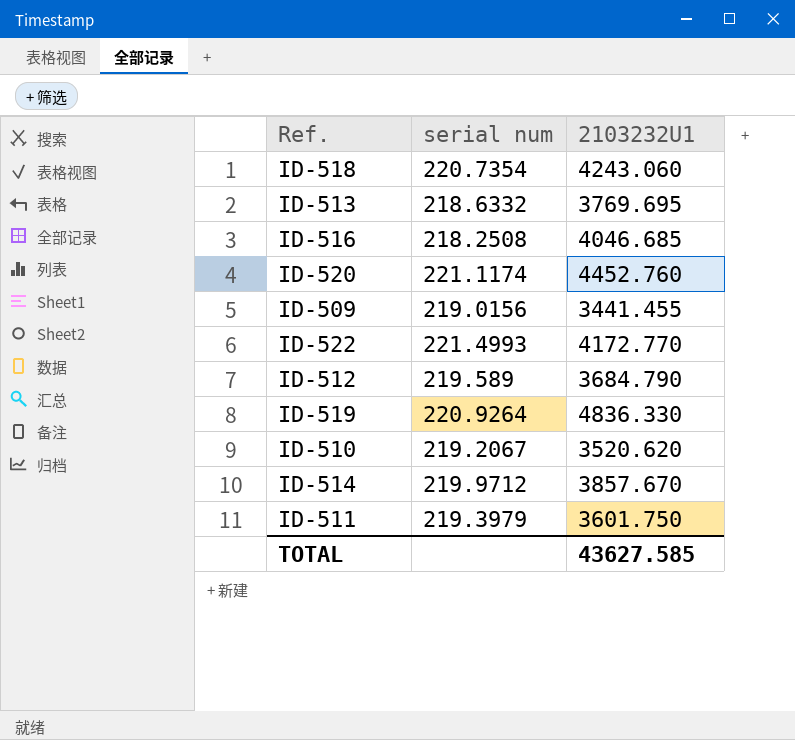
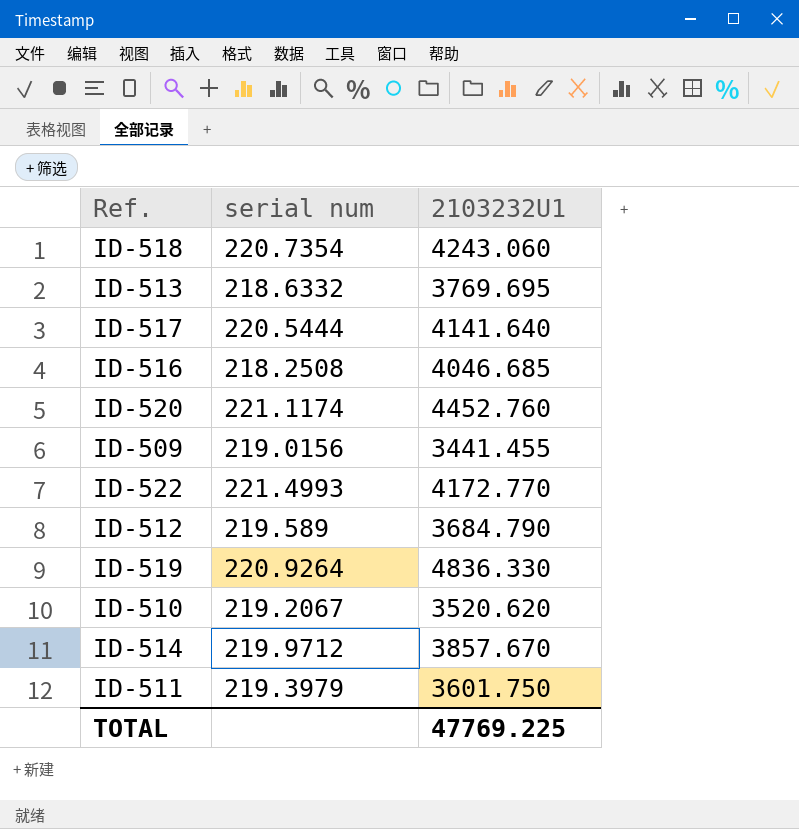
row ID-517: none -> 220.5444 | 4141.640
TOTAL | 2103232U1: 43627.585 -> 47769.225

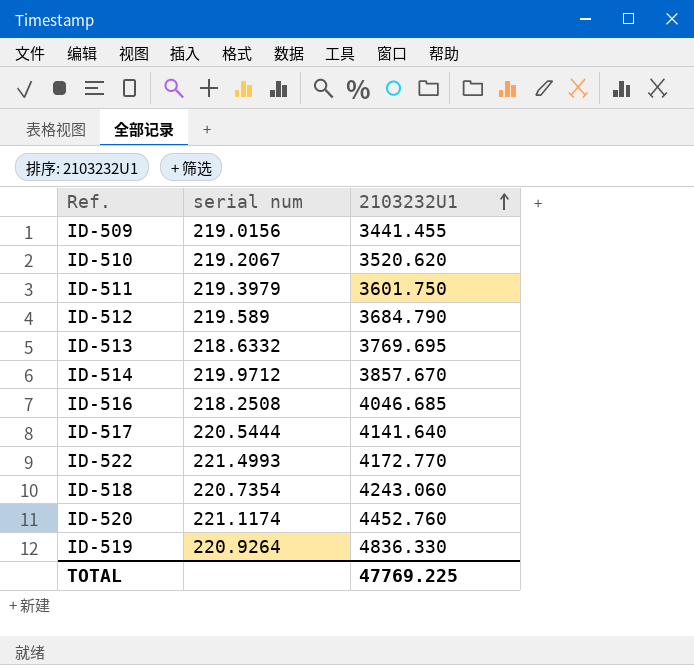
row order: none -> 2103232U1 ascending

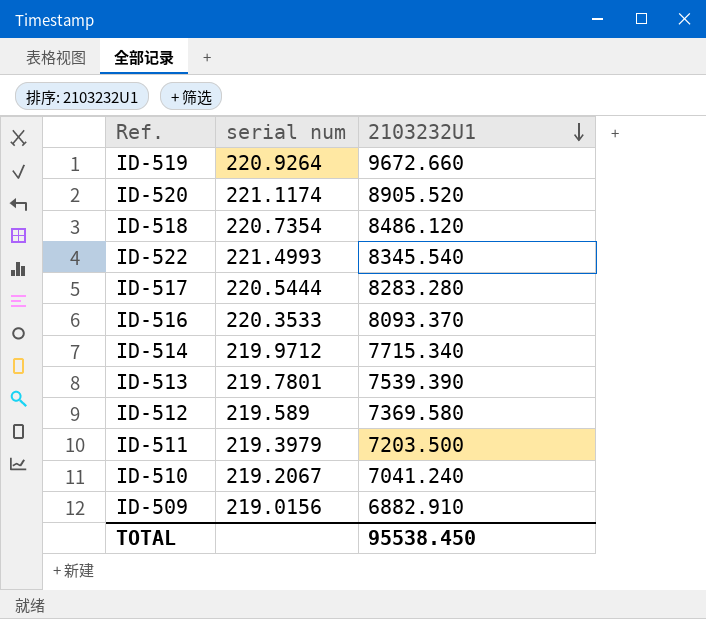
row order: 2103232U1 ascending -> 2103232U1 descending
ID-519 | 2103232U1: 4836.330 -> 9672.660
ID-520 | 2103232U1: 4452.760 -> 8905.520
ID-518 | 2103232U1: 4243.060 -> 8486.120
ID-522 | 2103232U1: 4172.770 -> 8345.540
ID-517 | 2103232U1: 4141.640 -> 8283.280
ID-516 | serial num: 218.2508 -> 220.3533
ID-516 | 2103232U1: 4046.685 -> 8093.370
ID-514 | 2103232U1: 3857.670 -> 7715.340
ID-513 | serial num: 218.6332 -> 219.7801
ID-513 | 2103232U1: 3769.695 -> 7539.390
ID-512 | 2103232U1: 3684.790 -> 7369.580
ID-511 | 2103232U1: 3601.750 -> 7203.500
ID-510 | 2103232U1: 3520.620 -> 7041.240
ID-509 | 2103232U1: 3441.455 -> 6882.910
TOTAL | 2103232U1: 47769.225 -> 95538.450

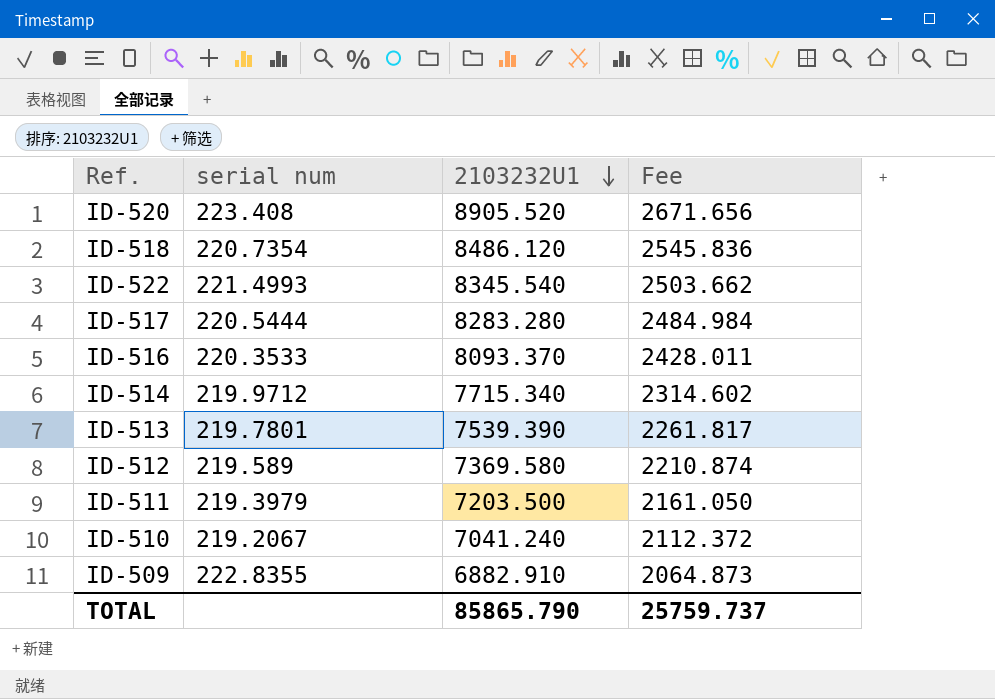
column Fee | formula: none -> [2103232U1] * 0.3
row ID-519: 220.9264 | 9672.660 -> none
ID-520 | serial num: 221.1174 -> 223.408
ID-509 | serial num: 219.0156 -> 222.8355
TOTAL | 2103232U1: 95538.450 -> 85865.790

